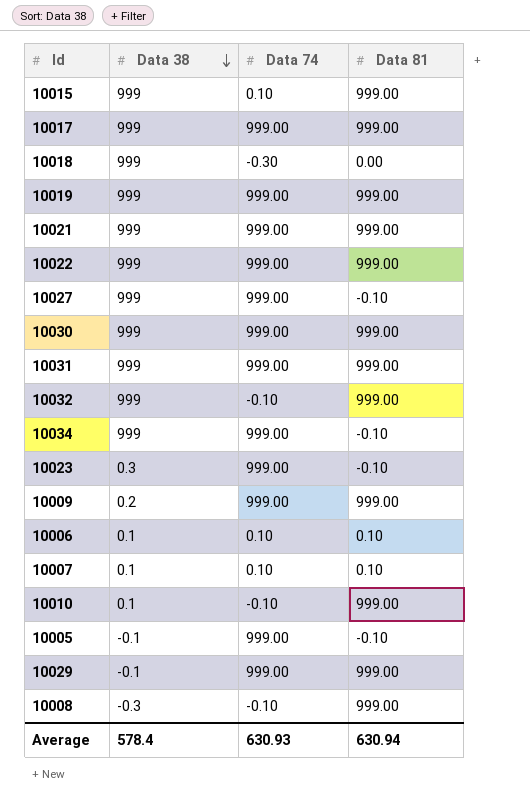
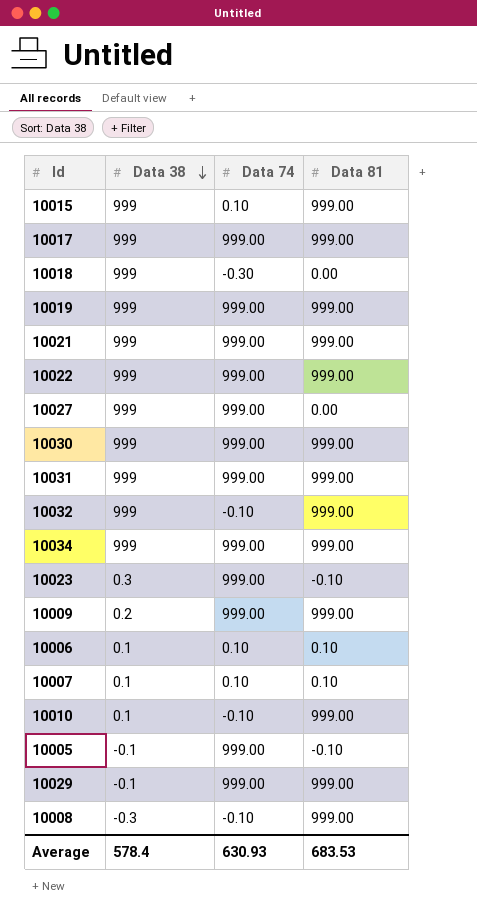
10027 | Data 81: -0.10 -> 0.00
10034 | Data 81: -0.10 -> 999.00
Average | Data 81: 630.94 -> 683.53

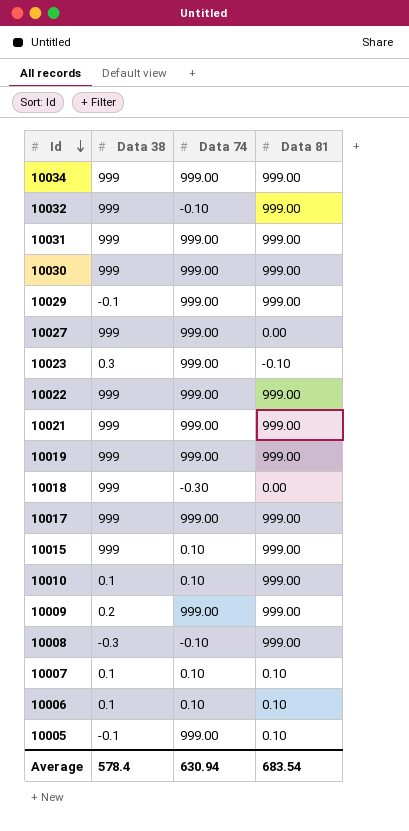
row order: Data 38 descending -> Id descending
10010 | Data 74: -0.10 -> 0.10
10005 | Data 81: -0.10 -> 0.10
Average | Data 74: 630.93 -> 630.94
Average | Data 81: 683.53 -> 683.54

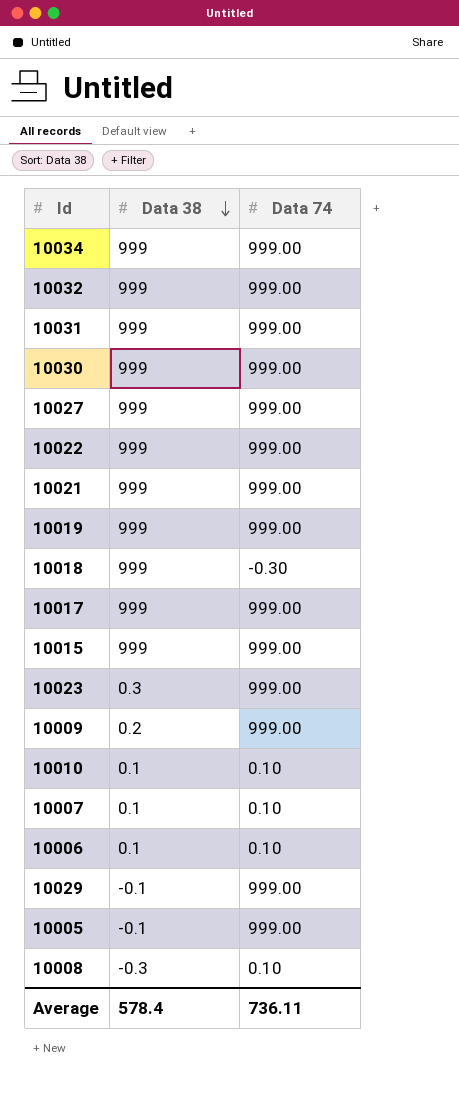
row order: Id descending -> Data 38 descending
column Data 81 | position: 4 -> none
10032 | Data 74: -0.10 -> 999.00
10015 | Data 74: 0.10 -> 999.00
10008 | Data 74: -0.10 -> 0.10
Average | Data 74: 630.94 -> 736.11

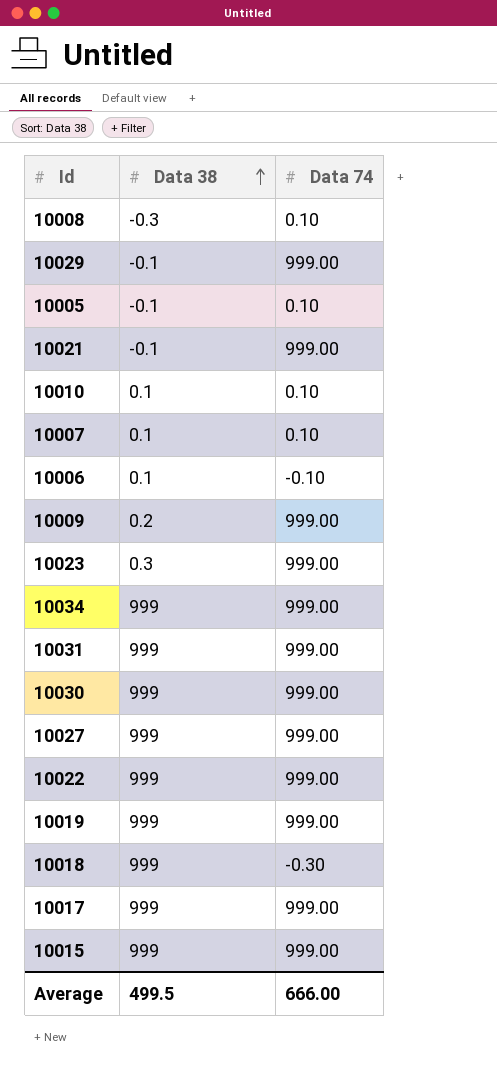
row order: Data 38 descending -> Data 38 ascending
row 10032: 999 | 999.00 -> none
10005 | Data 74: 999.00 -> 0.10
10021 | Data 38: 999 -> -0.1
10006 | Data 74: 0.10 -> -0.10
Average | Data 38: 578.4 -> 499.5
Average | Data 74: 736.11 -> 666.00

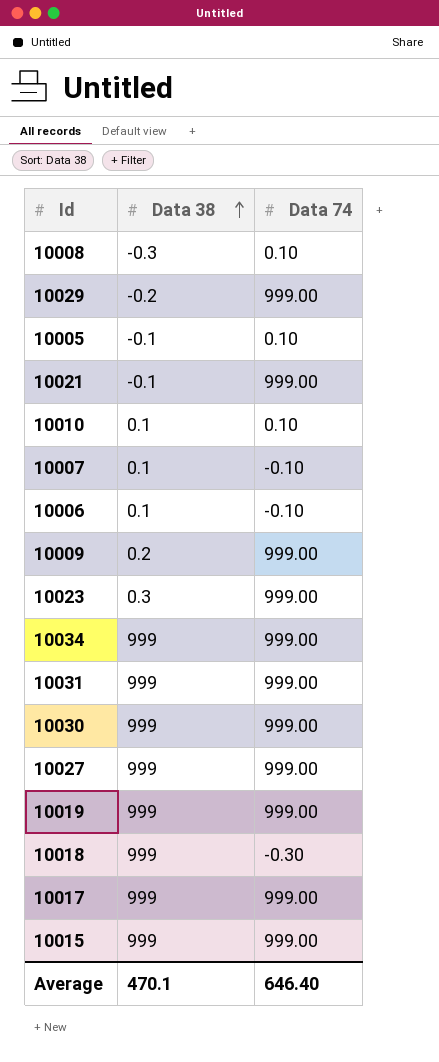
row 10022: 999 | 999.00 -> none
10029 | Data 38: -0.1 -> -0.2
10007 | Data 74: 0.10 -> -0.10
Average | Data 38: 499.5 -> 470.1
Average | Data 74: 666.00 -> 646.40

